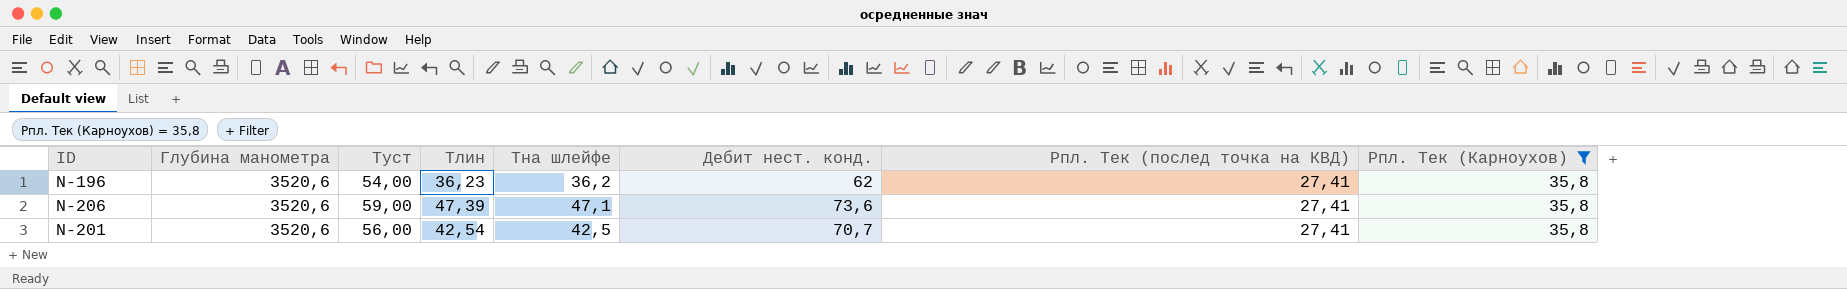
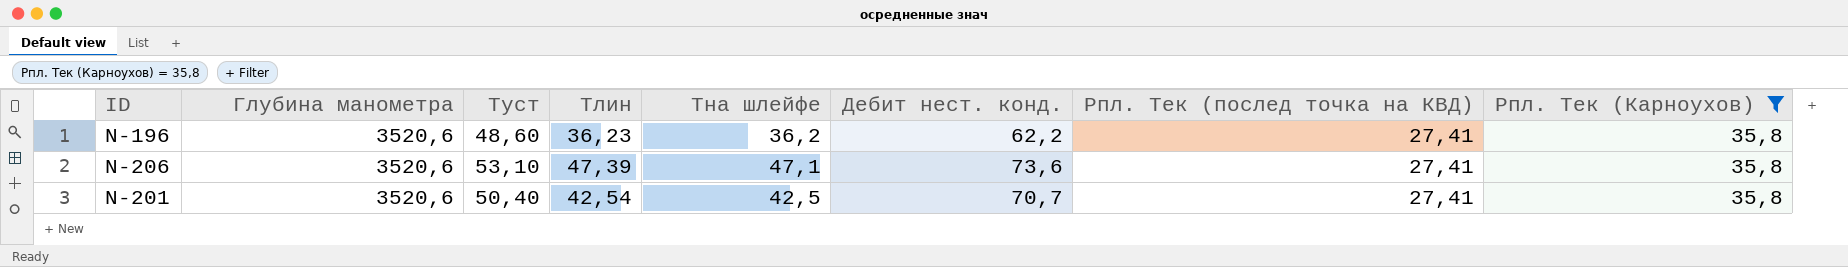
N-196 | Туст: 54,00 -> 48,60
N-196 | Дебит нест. конд.: 62 -> 62,2
N-206 | Туст: 59,00 -> 53,10
N-201 | Туст: 56,00 -> 50,40

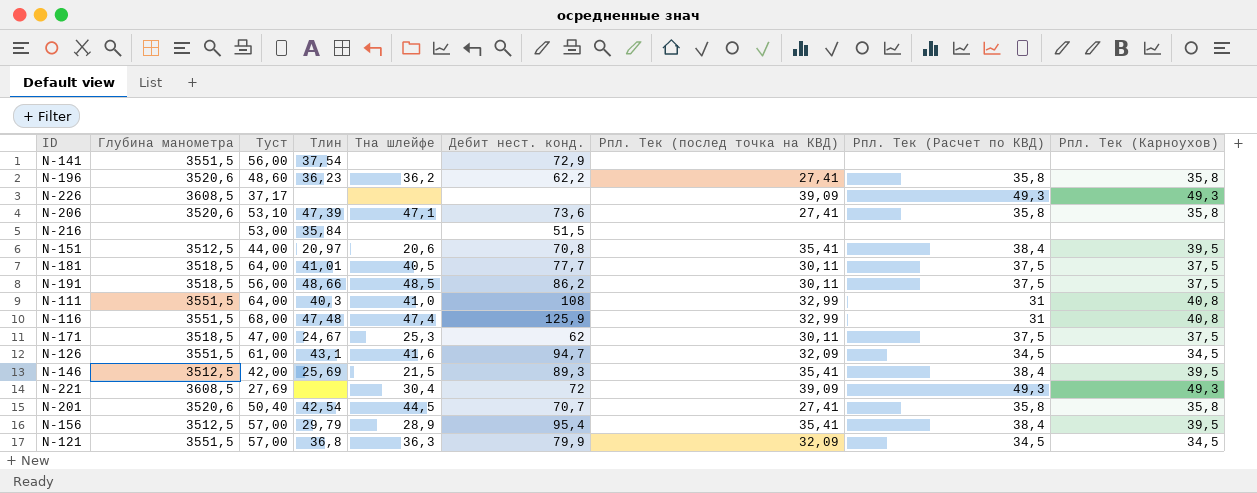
filter: Рпл. Тек (Карноухов) = 35,8 -> none
column Рпл. Тек (Расчет по КВД) | position: none -> 8
N-201 | Тна шлейфе: 42,5 -> 44,5

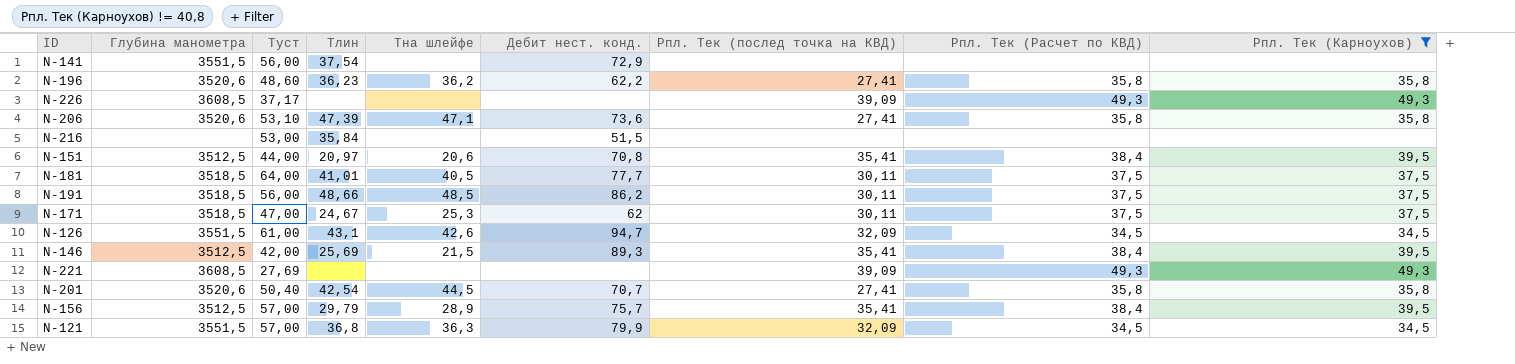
filter: none -> Рпл. Тек (Карноухов) != 40,8
N-126 | Тна шлейфе: 41,6 -> 42,6
N-221 | Тна шлейфе: 30,4 -> none
N-221 | Дебит нест. конд.: 72 -> none
N-156 | Дебит нест. конд.: 95,4 -> 75,7

